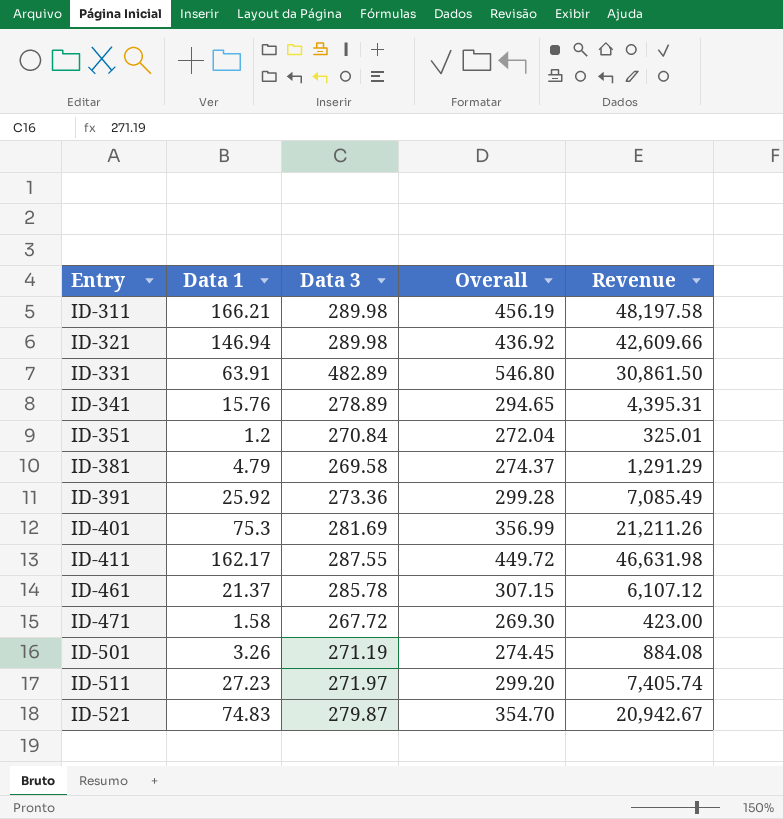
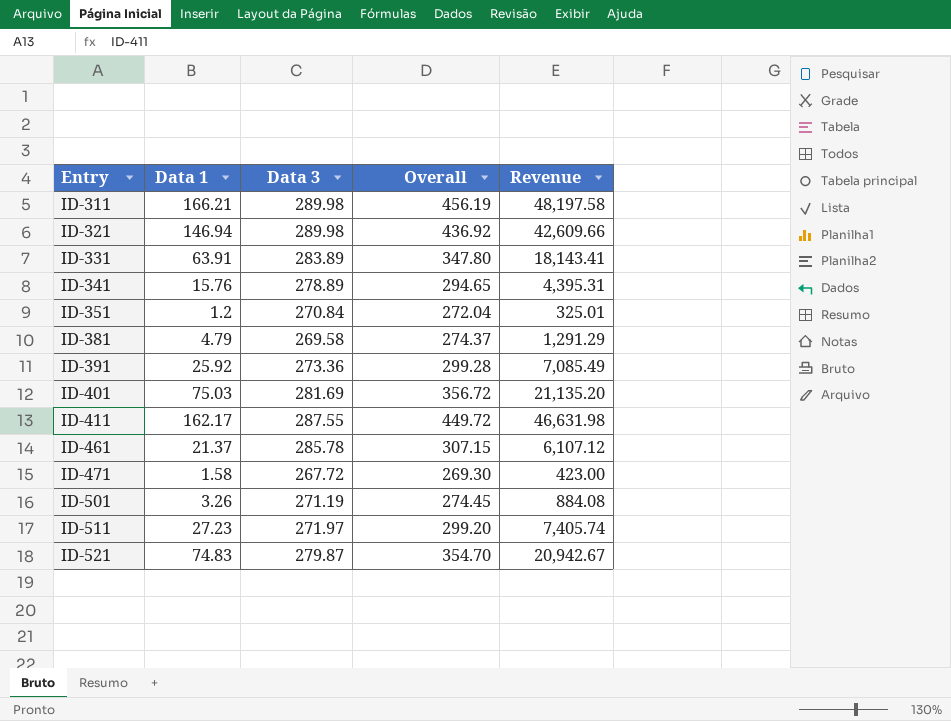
ID-331 | Data 3: 482.89 -> 283.89
ID-331 | Overall: 546.80 -> 347.80
ID-331 | Revenue: 30,861.50 -> 18,143.41
ID-401 | Data 1: 75.3 -> 75.03
ID-401 | Overall: 356.99 -> 356.72
ID-401 | Revenue: 21,211.26 -> 21,135.20

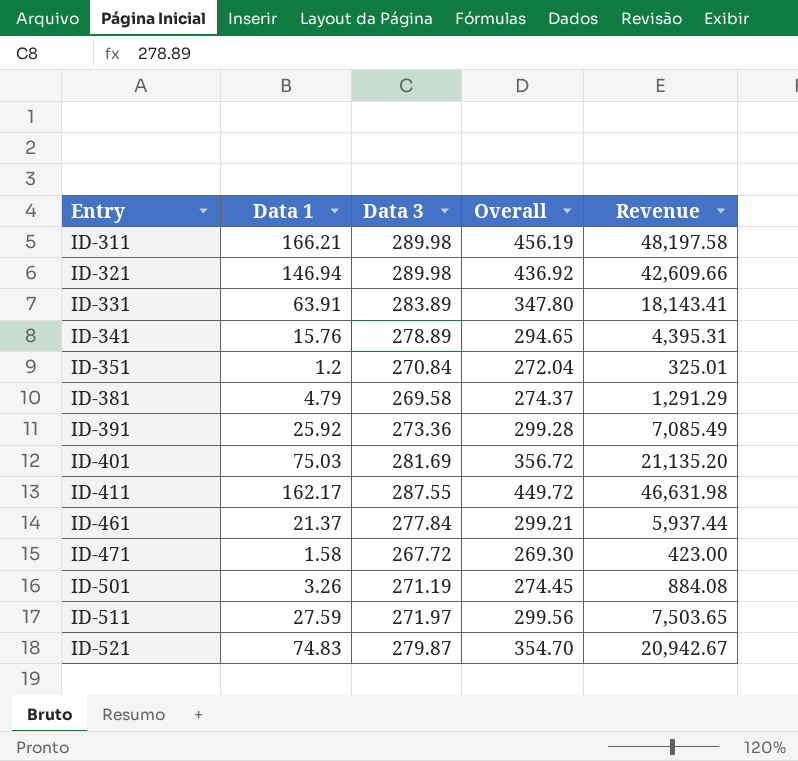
ID-461 | Data 3: 285.78 -> 277.84
ID-461 | Overall: 307.15 -> 299.21
ID-461 | Revenue: 6,107.12 -> 5,937.44
ID-511 | Data 1: 27.23 -> 27.59
ID-511 | Overall: 299.20 -> 299.56
ID-511 | Revenue: 7,405.74 -> 7,503.65

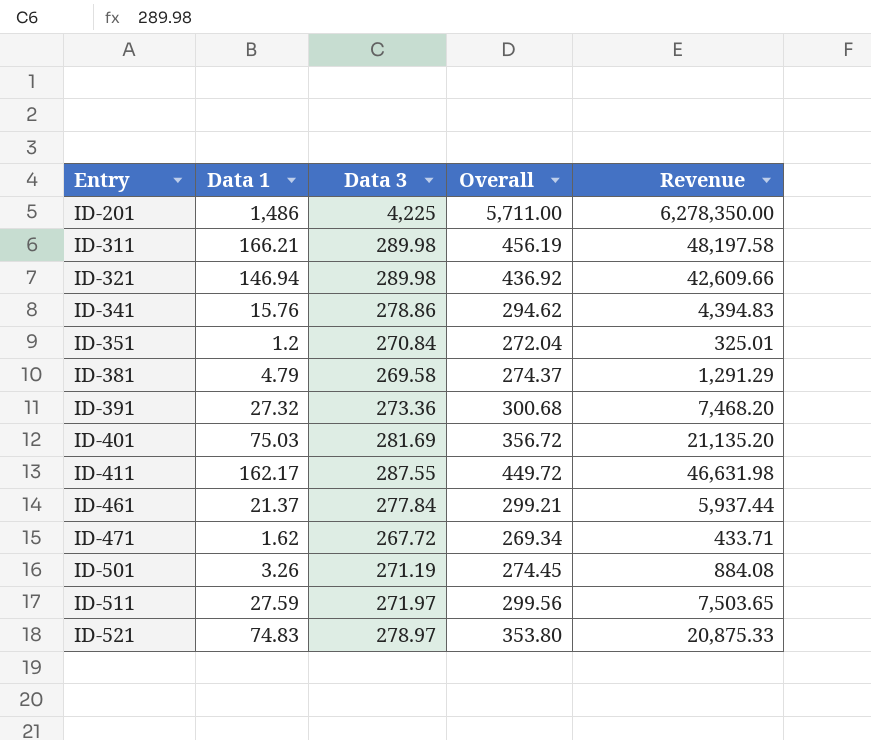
row ID-331: 63.91 | 283.89 | 347.80 | 18,143.41 -> none
row ID-201: none -> 1,486 | 4,225 | 5,711.00 | 6,278,350.00
ID-341 | Data 3: 278.89 -> 278.86
ID-341 | Overall: 294.65 -> 294.62
ID-341 | Revenue: 4,395.31 -> 4,394.83
ID-391 | Data 1: 25.92 -> 27.32
ID-391 | Overall: 299.28 -> 300.68
ID-391 | Revenue: 7,085.49 -> 7,468.20
ID-471 | Data 1: 1.58 -> 1.62
ID-471 | Overall: 269.30 -> 269.34
ID-471 | Revenue: 423.00 -> 433.71
ID-521 | Data 3: 279.87 -> 278.97
ID-521 | Overall: 354.70 -> 353.80
ID-521 | Revenue: 20,942.67 -> 20,875.33

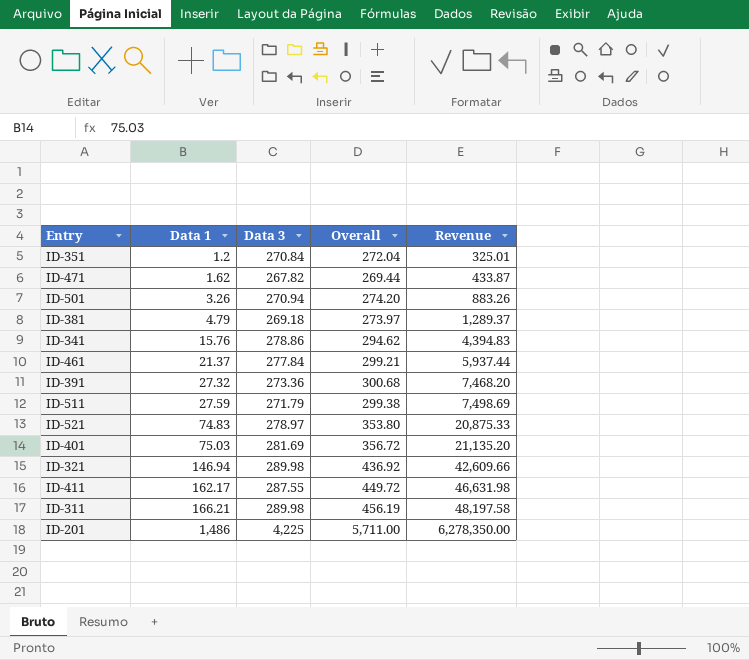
row order: Entry ascending -> Data 1 ascending
ID-471 | Data 3: 267.72 -> 267.82
ID-471 | Overall: 269.34 -> 269.44
ID-471 | Revenue: 433.71 -> 433.87
ID-501 | Data 3: 271.19 -> 270.94
ID-501 | Overall: 274.45 -> 274.20
ID-501 | Revenue: 884.08 -> 883.26
ID-381 | Data 3: 269.58 -> 269.18
ID-381 | Overall: 274.37 -> 273.97
ID-381 | Revenue: 1,291.29 -> 1,289.37
ID-511 | Data 3: 271.97 -> 271.79
ID-511 | Overall: 299.56 -> 299.38
ID-511 | Revenue: 7,503.65 -> 7,498.69

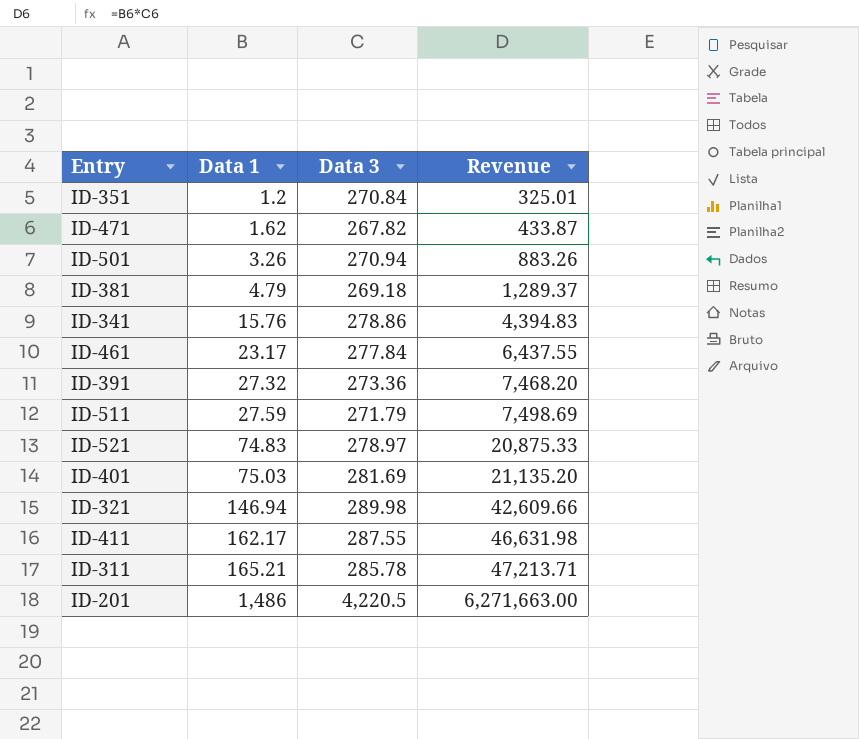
column Overall | formula: [Data 1] + [Data 3] -> none
ID-461 | Data 1: 21.37 -> 23.17
ID-461 | Revenue: 5,937.44 -> 6,437.55
ID-311 | Data 1: 166.21 -> 165.21
ID-311 | Data 3: 289.98 -> 285.78
ID-311 | Revenue: 48,197.58 -> 47,213.71
ID-201 | Data 3: 4,225 -> 4,220.5
ID-201 | Revenue: 6,278,350.00 -> 6,271,663.00

